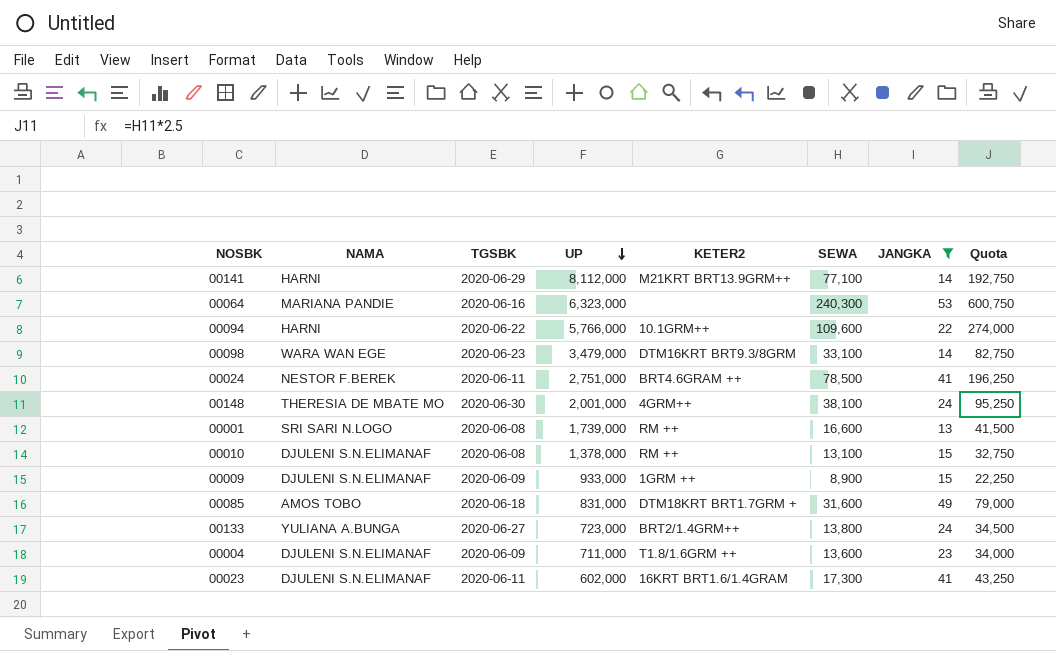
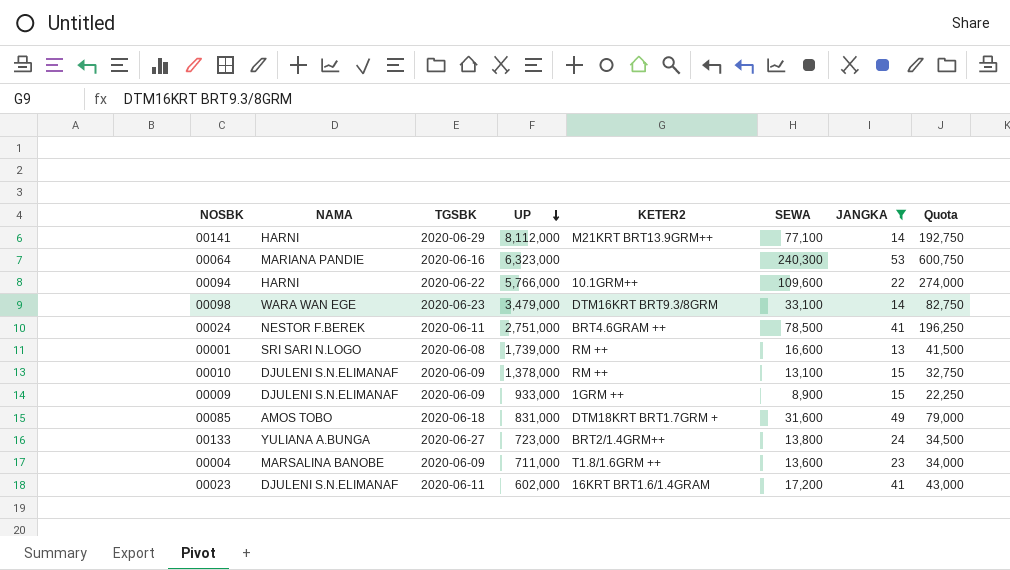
row 00148: THERESIA DE MBATE MO | 2020-06-30 | 2,001,000 | 4GRM++ | 38,100 | 24 | 95,250 -> none
00010 | TGSBK: 2020-06-08 -> 2020-06-09
00004 | NAMA: DJULENI S.N.ELIMANAF -> MARSALINA BANOBE
00023 | SEWA: 17,300 -> 17,200
00023 | Quota: 43,250 -> 43,000

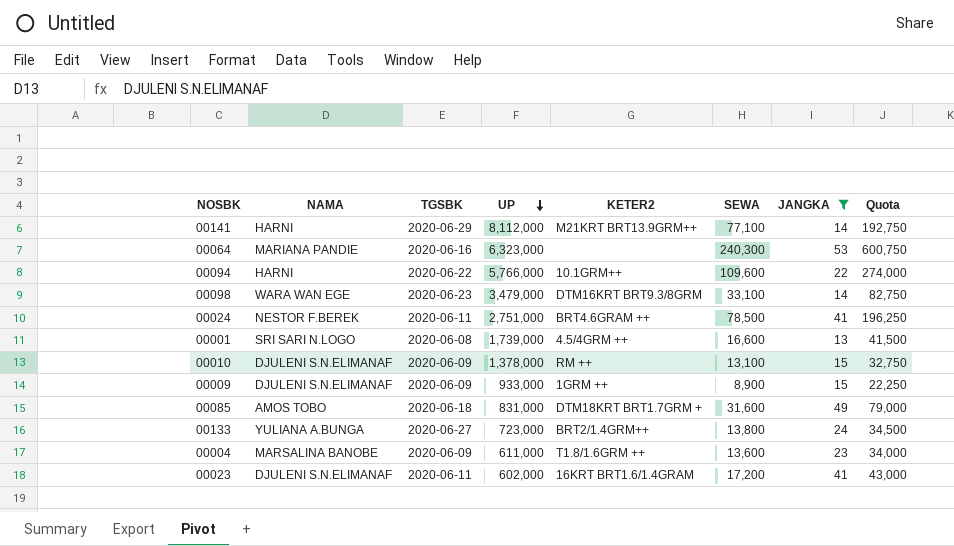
00001 | KETER2: RM ++ -> 4.5/4GRM ++
00004 | UP: 711,000 -> 611,000

